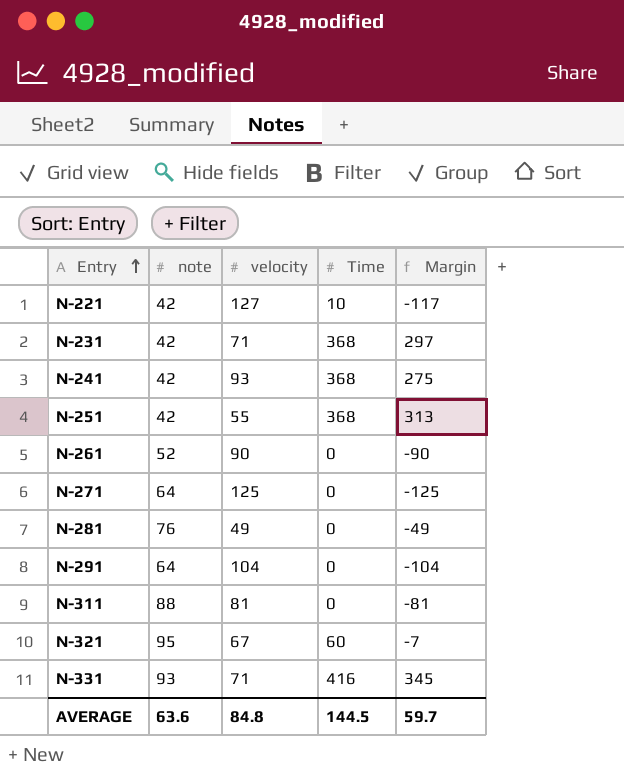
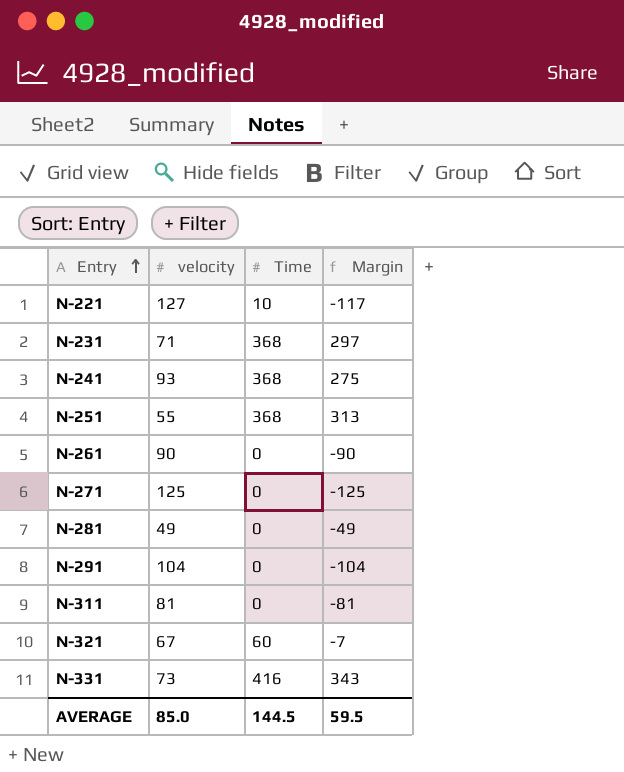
column note | position: 2 -> none
N-331 | velocity: 71 -> 73
N-331 | Margin: 345 -> 343
AVERAGE | velocity: 84.8 -> 85.0
AVERAGE | Margin: 59.7 -> 59.5

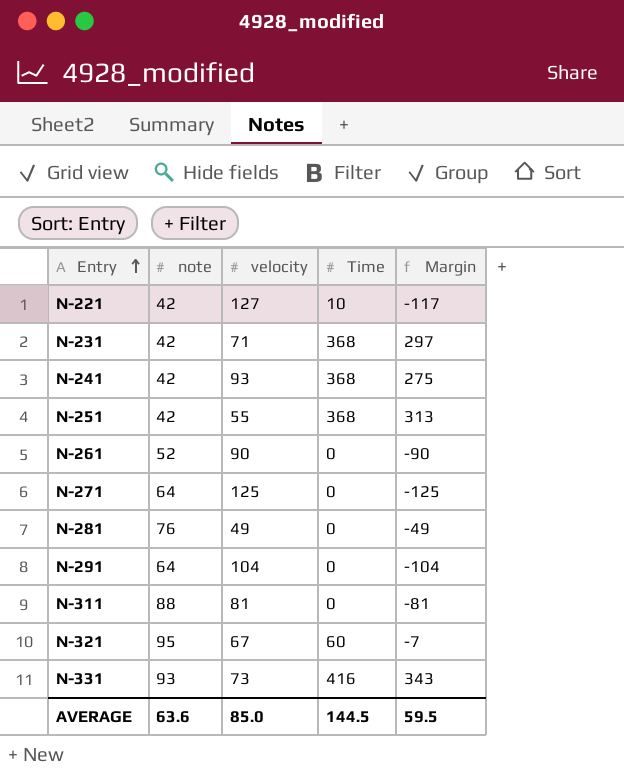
column note | position: none -> 2

